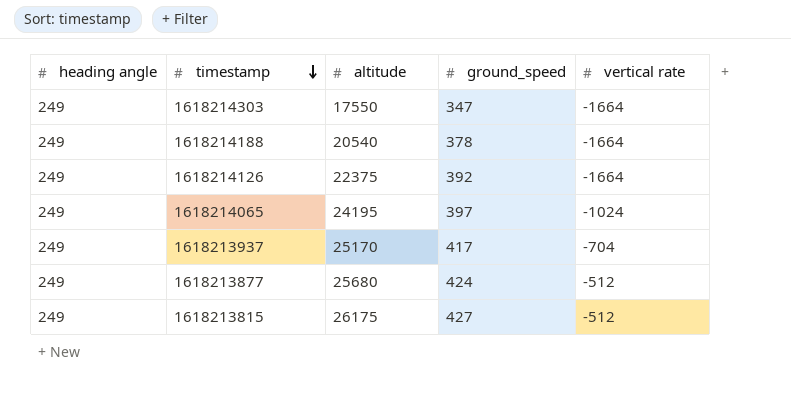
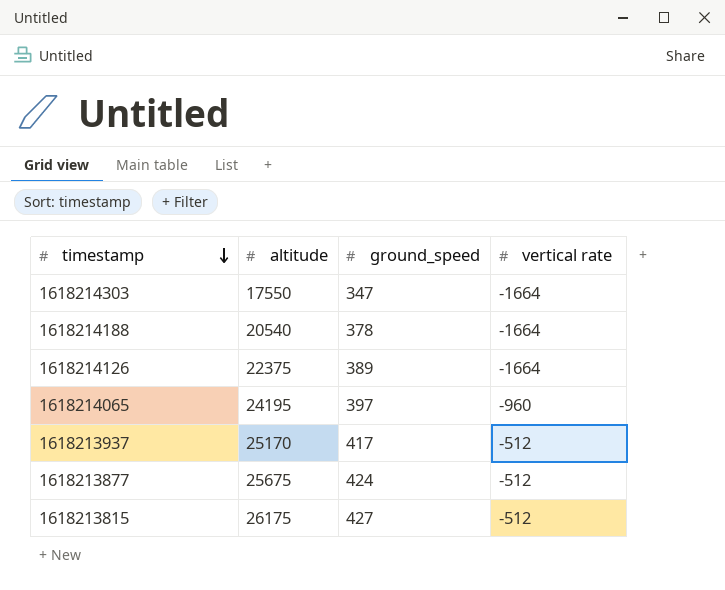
column heading angle | position: 1 -> none
1618214126 | ground_speed: 392 -> 389
1618214065 | vertical rate: -1024 -> -960
1618213937 | vertical rate: -704 -> -512
1618213877 | altitude: 25680 -> 25675

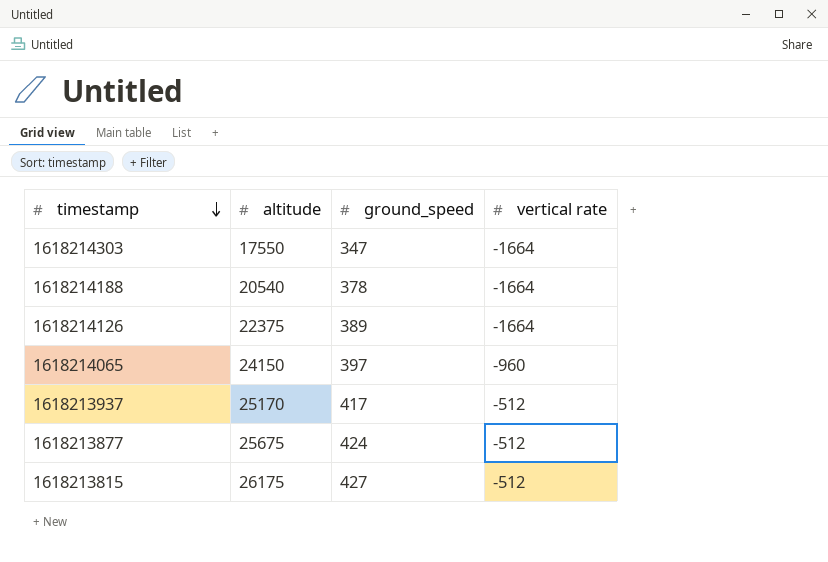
1618214065 | altitude: 24195 -> 24150

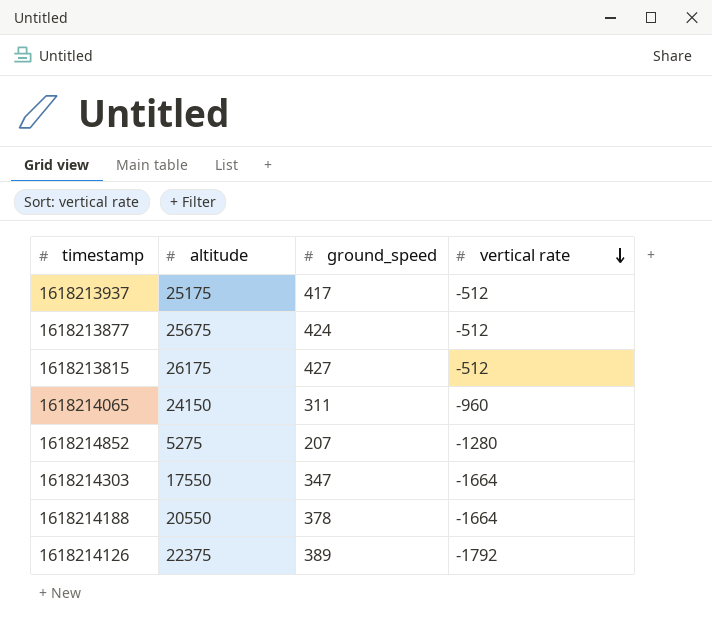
row order: timestamp descending -> vertical rate descending
1618213937 | altitude: 25170 -> 25175
1618214065 | ground_speed: 397 -> 311
row 1618214852: none -> 5275 | 207 | -1280
1618214188 | altitude: 20540 -> 20550
1618214126 | vertical rate: -1664 -> -1792

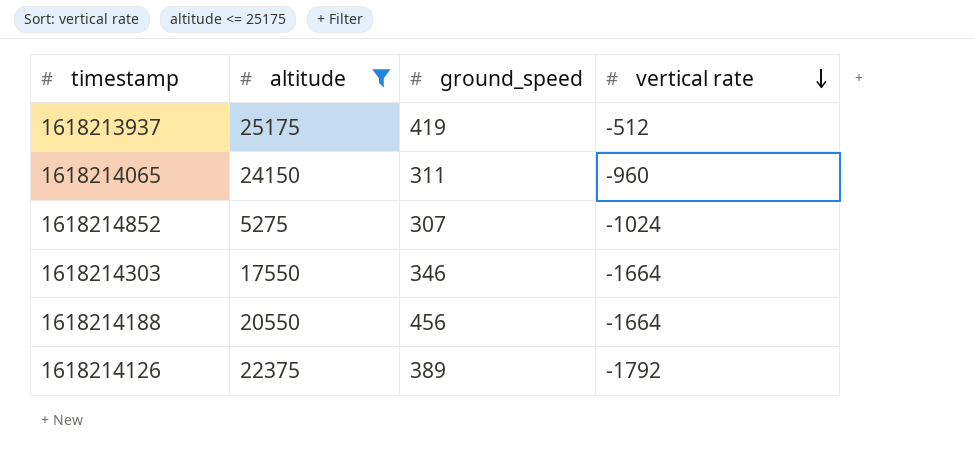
filter: none -> altitude <= 25175
1618213937 | ground_speed: 417 -> 419
1618214852 | ground_speed: 207 -> 307
1618214852 | vertical rate: -1280 -> -1024
1618214303 | ground_speed: 347 -> 346
1618214188 | ground_speed: 378 -> 456

